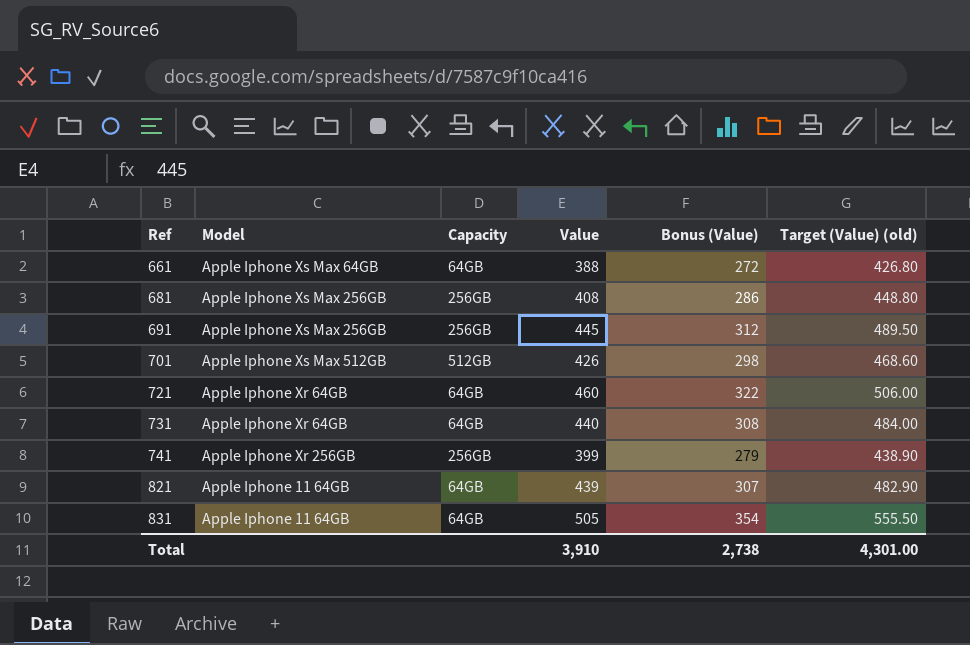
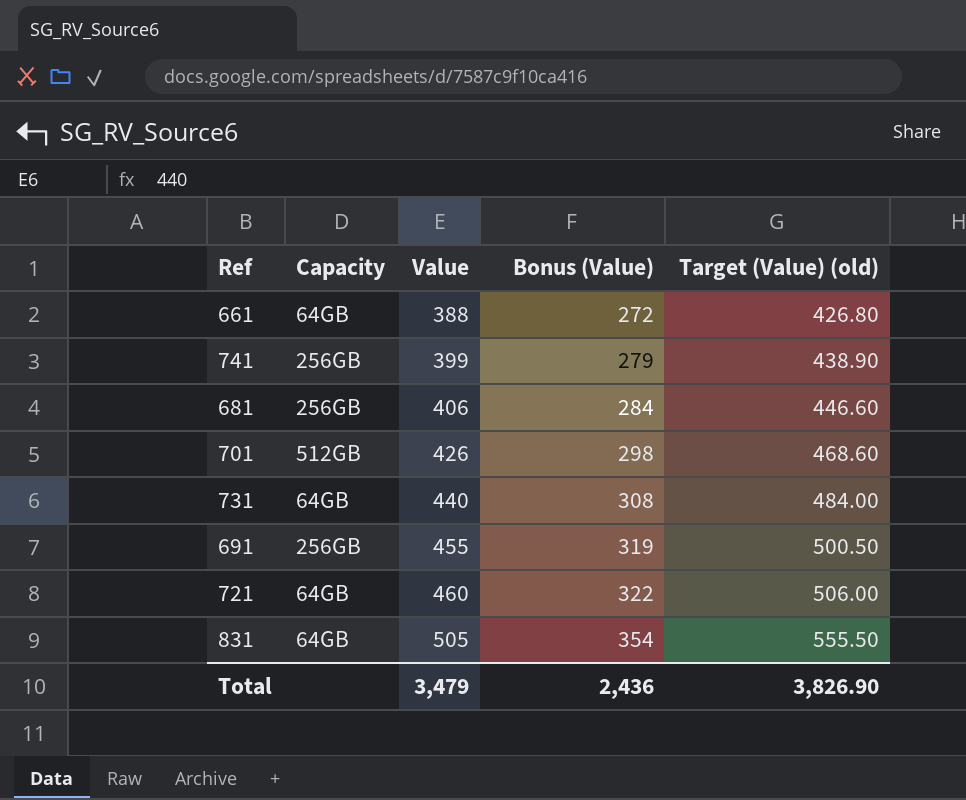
row order: Ref ascending -> Value ascending
column Model | position: 2 -> none
row 821: Apple Iphone 11 64GB | 64GB | 439 | 307 | 482.90 -> none
681 | Value: 408 -> 406
681 | Bonus (Value): 286 -> 284
681 | Target (Value) (old): 448.80 -> 446.60
691 | Value: 445 -> 455
691 | Bonus (Value): 312 -> 319
691 | Target (Value) (old): 489.50 -> 500.50
Total | Value: 3,910 -> 3,479
Total | Bonus (Value): 2,738 -> 2,436
Total | Target (Value) (old): 4,301.00 -> 3,826.90

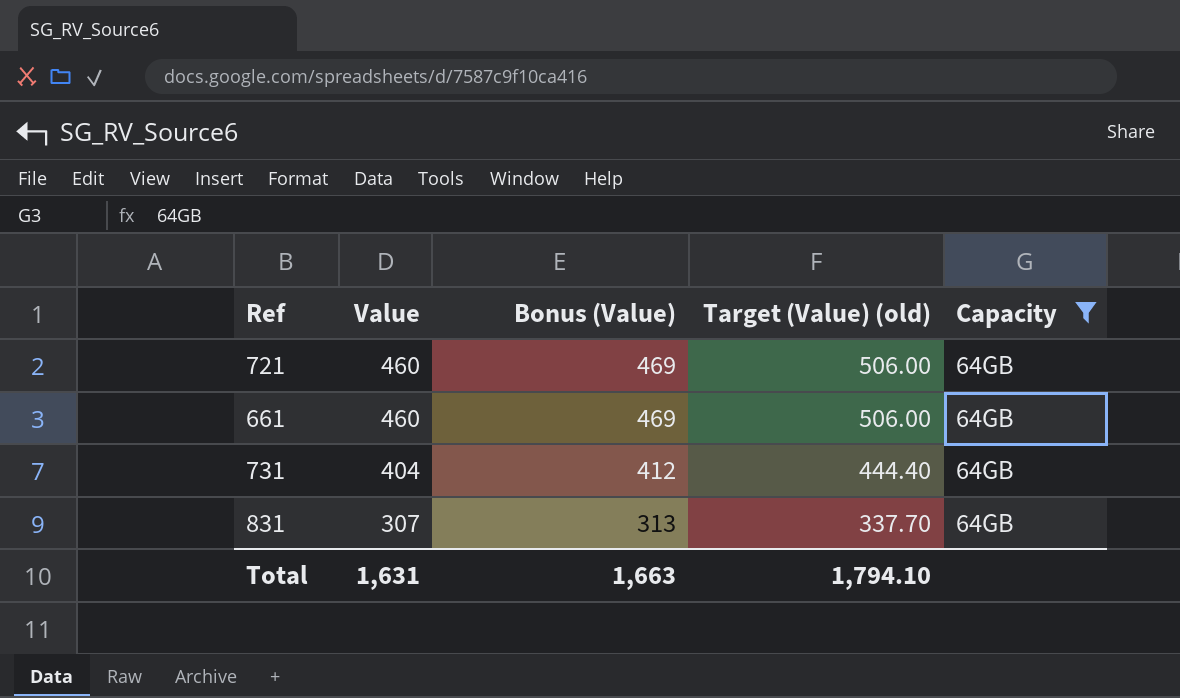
filter: none -> Capacity = 64GB
row order: Value ascending -> Value descending
column Bonus (Value) | formula: [Value] * 0.7 -> [Value] * 1.02
column Capacity | position: 2 -> 5
661 | Value: 388 -> 460
661 | Target (Value) (old): 426.80 -> 506.00
731 | Value: 440 -> 404
731 | Target (Value) (old): 484.00 -> 444.40
831 | Value: 505 -> 307
831 | Target (Value) (old): 555.50 -> 337.70
Total | Value: 3,479 -> 1,631
Total | Bonus (Value): 2,436 -> 1,663
Total | Target (Value) (old): 3,826.90 -> 1,794.10

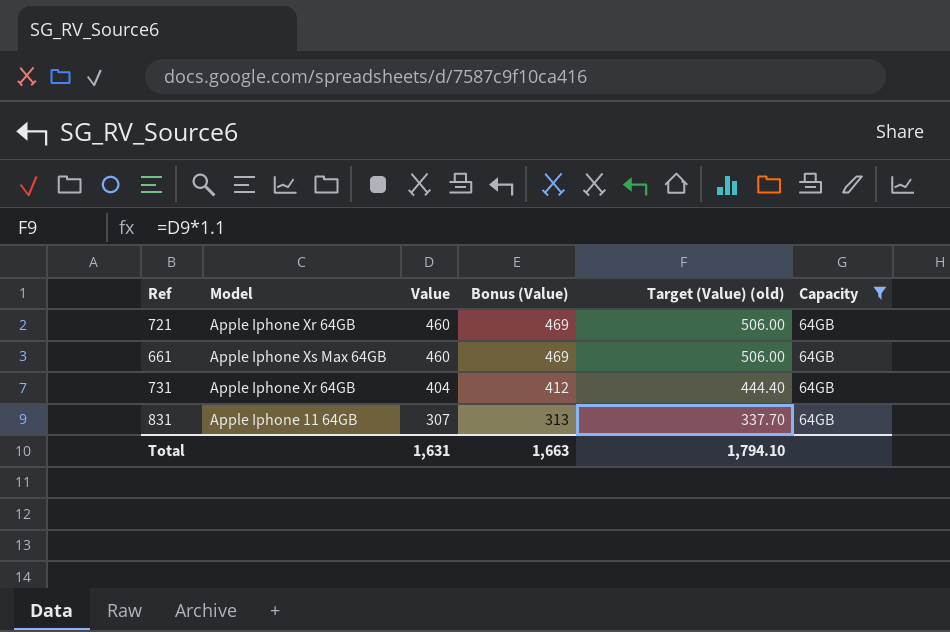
column Model | position: none -> 2

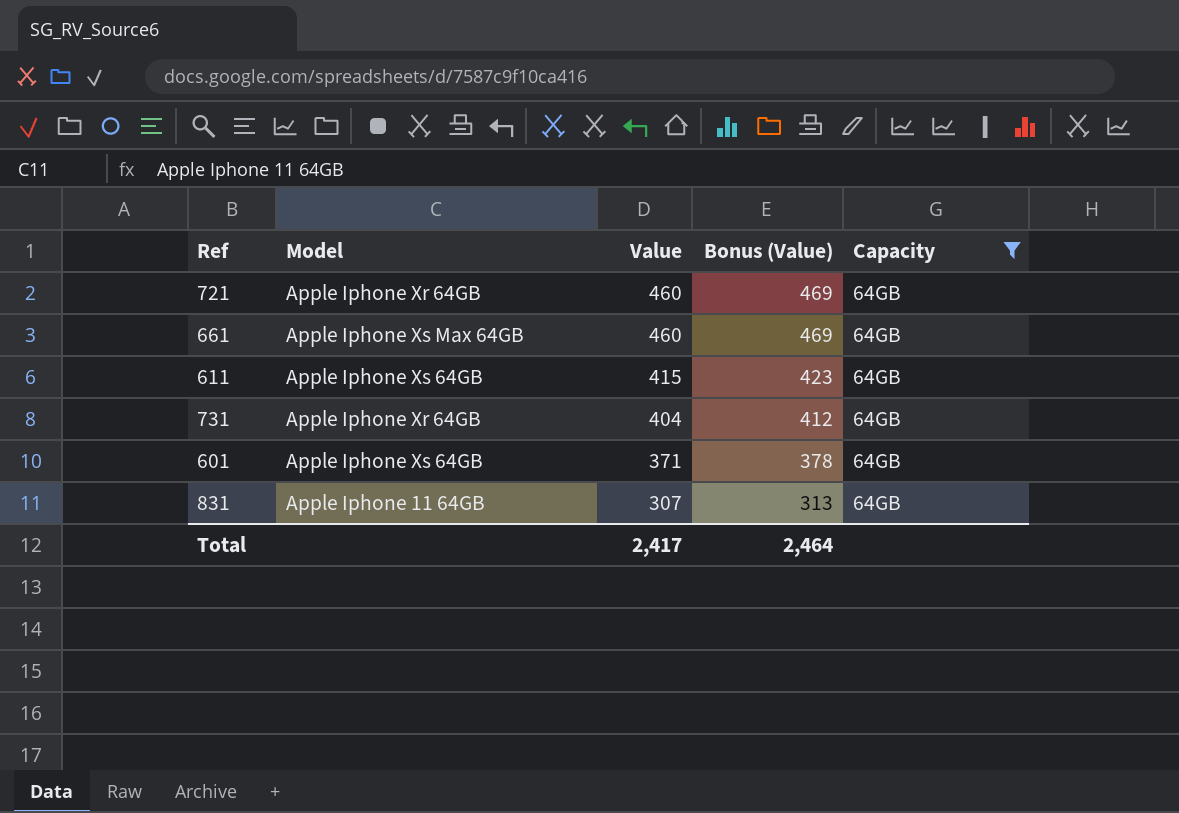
column Target (Value) (old) | formula: [Value] * 1.1 -> none
row 611: none -> Apple Iphone Xs 64GB | 415 | 423 | 64GB
row 601: none -> Apple Iphone Xs 64GB | 371 | 378 | 64GB
Total | Value: 1,631 -> 2,417
Total | Bonus (Value): 1,663 -> 2,464

